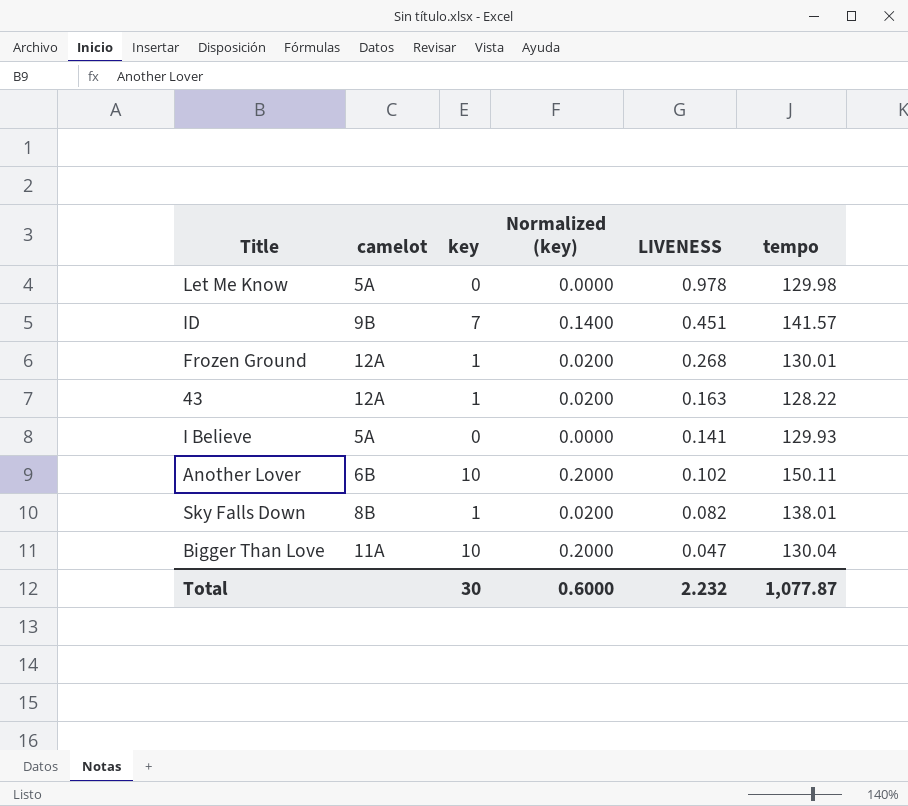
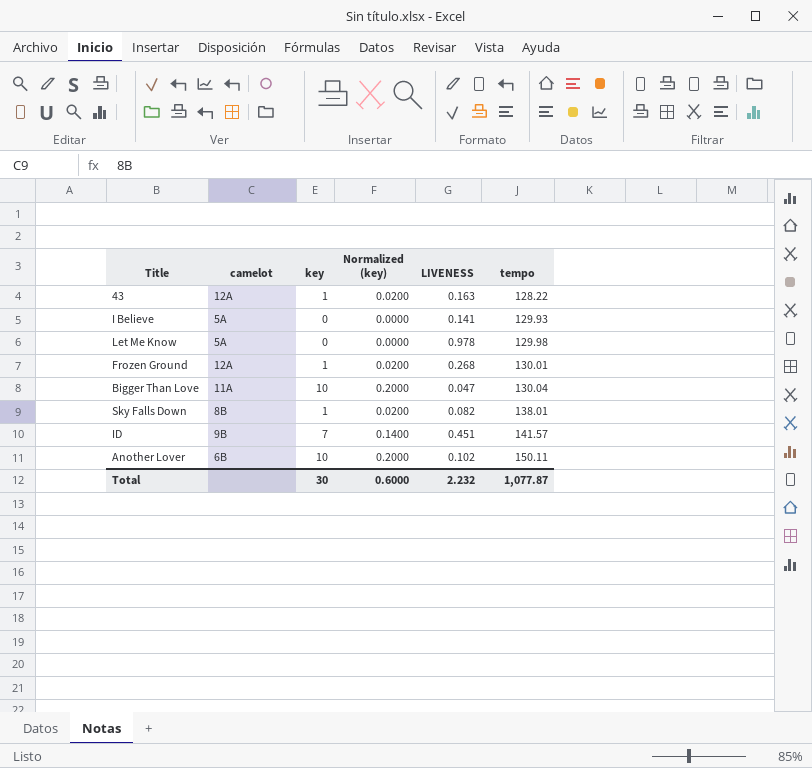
row order: LIVENESS descending -> tempo ascending

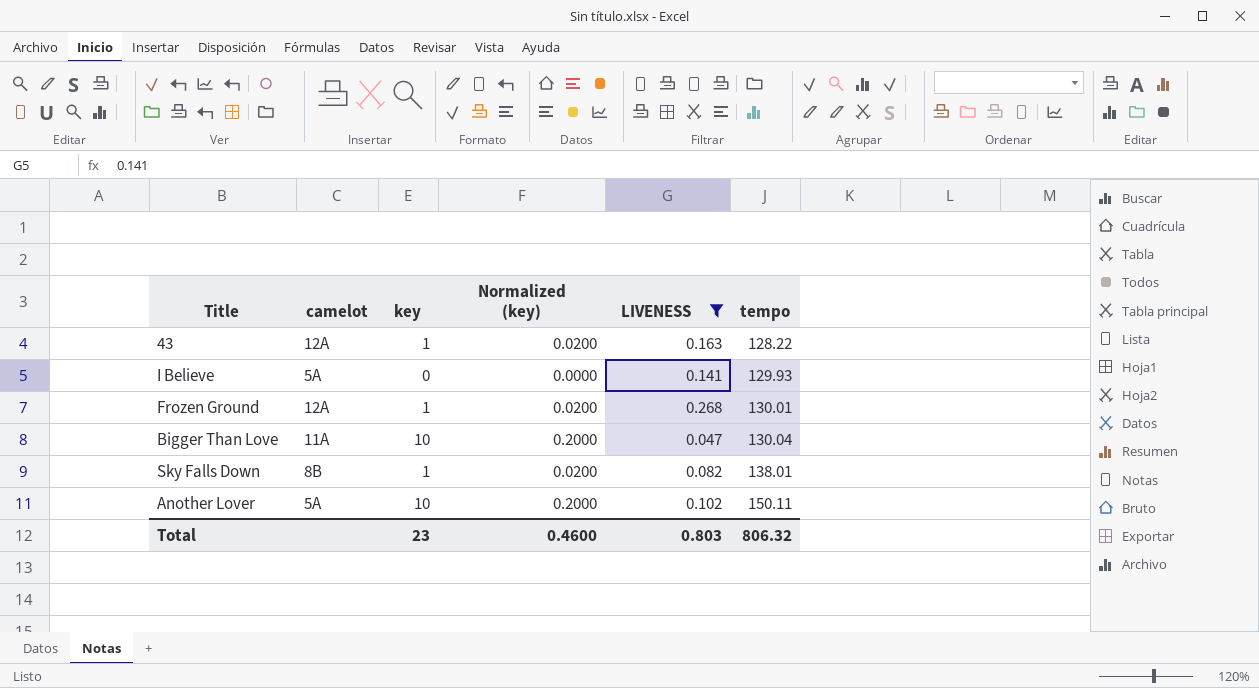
filter: none -> LIVENESS <= 0.268
Another Lover | camelot: 6B -> 5A
Total | key: 30 -> 23
Total | Normalized (key): 0.6000 -> 0.4600
Total | LIVENESS: 2.232 -> 0.803
Total | tempo: 1,077.87 -> 806.32

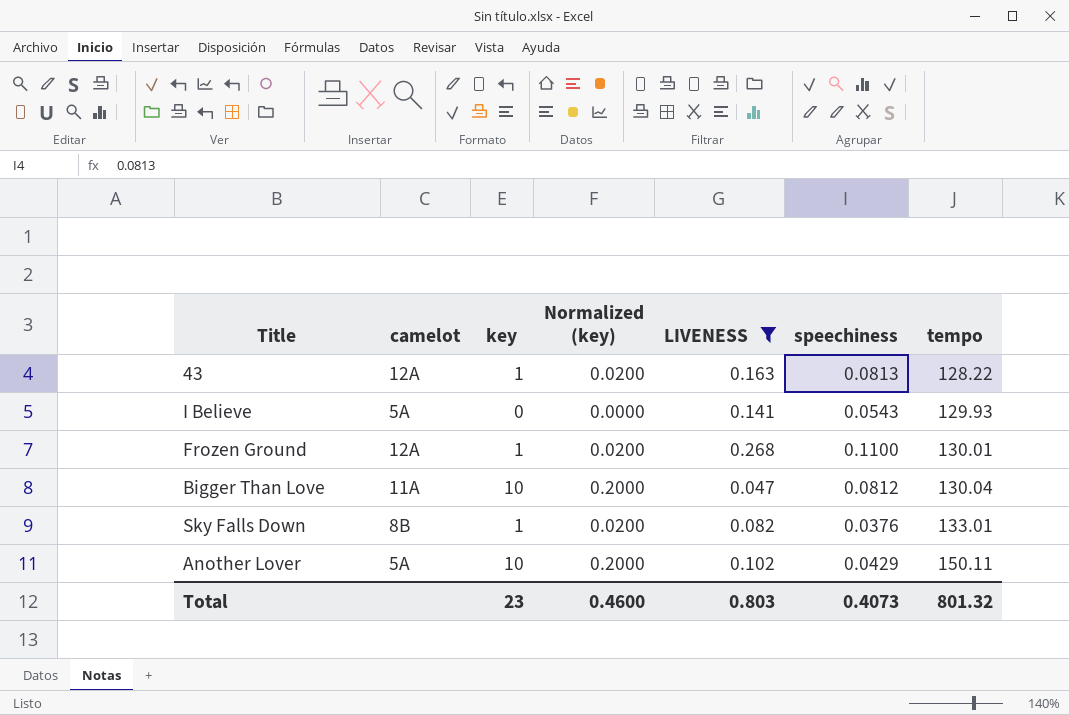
column speechiness | position: none -> 6
Sky Falls Down | tempo: 138.01 -> 133.01
Total | tempo: 806.32 -> 801.32

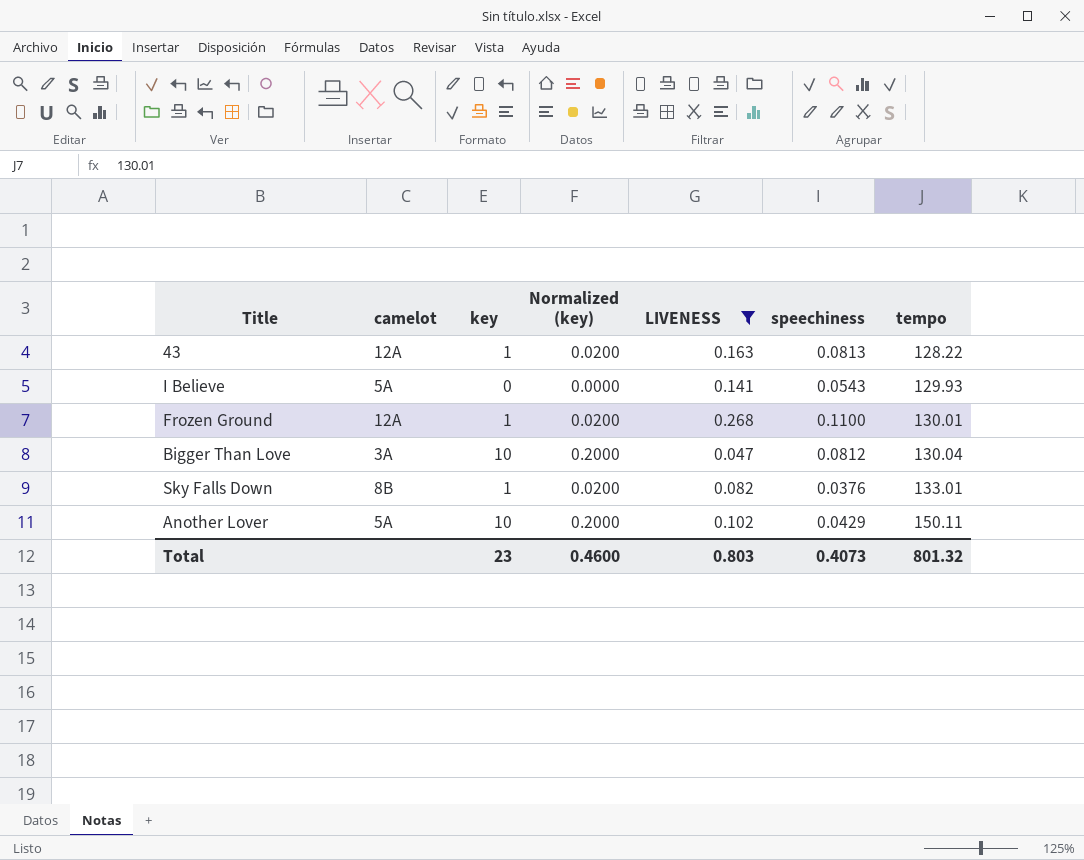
Bigger Than Love | camelot: 11A -> 3A

